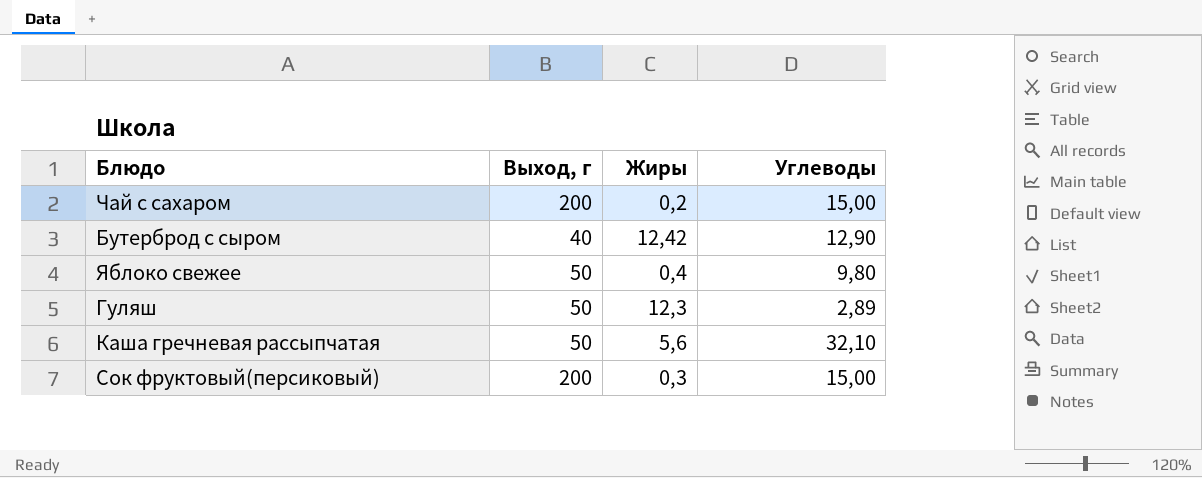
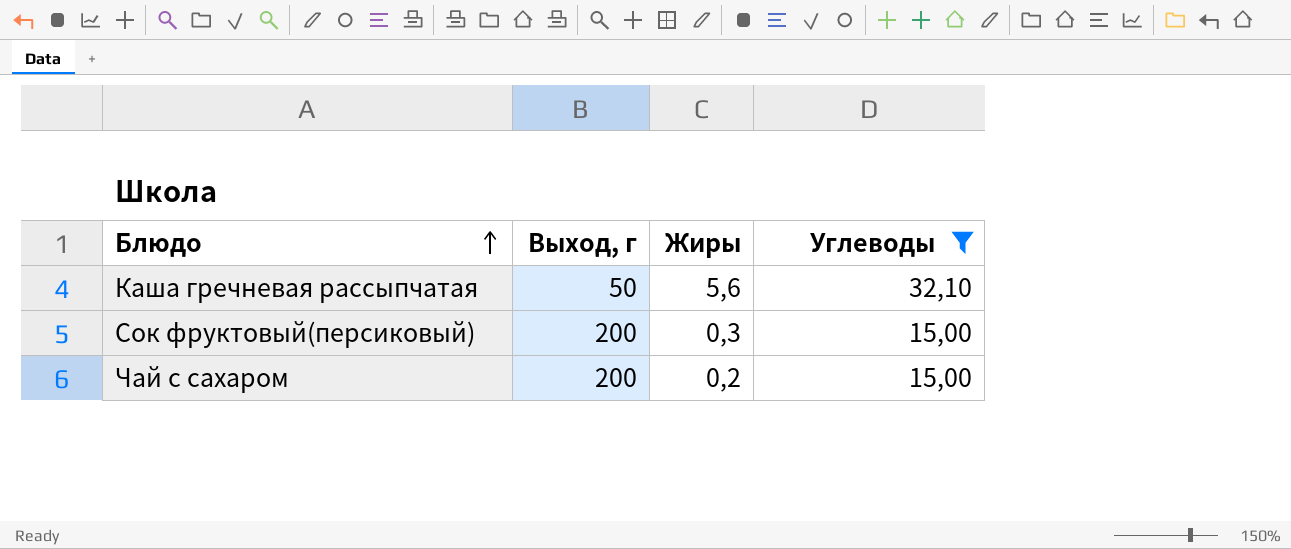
filter: none -> Углеводы >= 15,00
row order: none -> Блюдо ascending

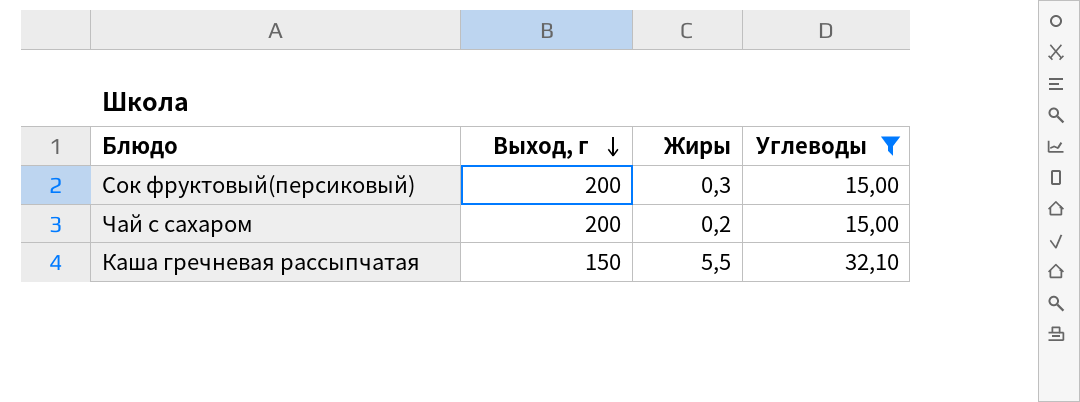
row order: Блюдо ascending -> Выход, г descending
Каша гречневая рассыпчатая | Выход, г: 50 -> 150
Каша гречневая рассыпчатая | Жиры: 5,6 -> 5,5

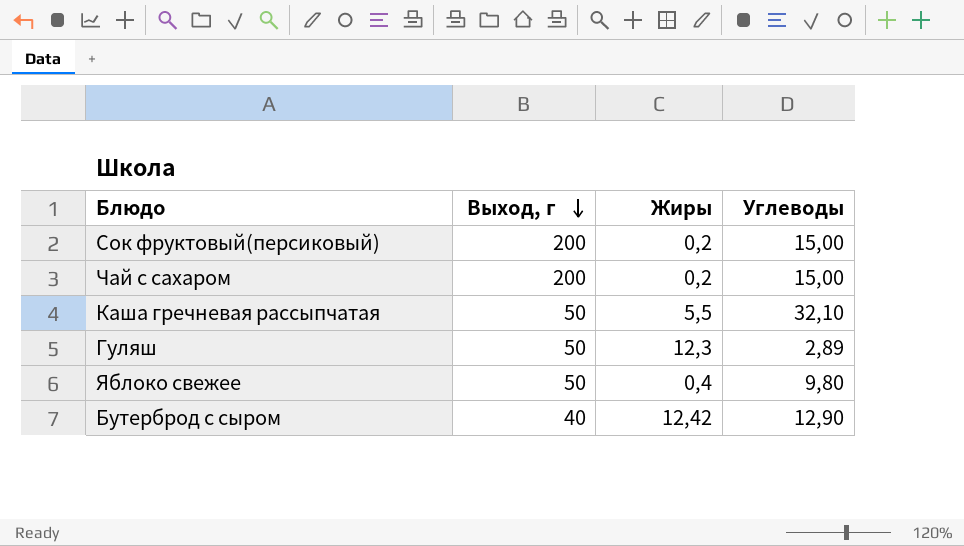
filter: Углеводы >= 15,00 -> none
Сок фруктовый(персиковый) | Жиры: 0,3 -> 0,2
Каша гречневая рассыпчатая | Выход, г: 150 -> 50

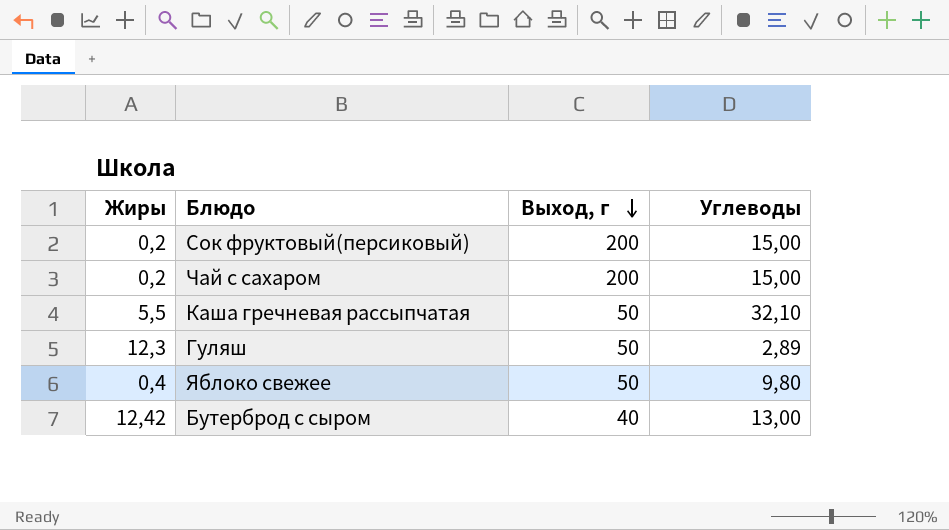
column Жиры | position: 3 -> 1
Бутерброд с сыром | Углеводы: 12,90 -> 13,00

